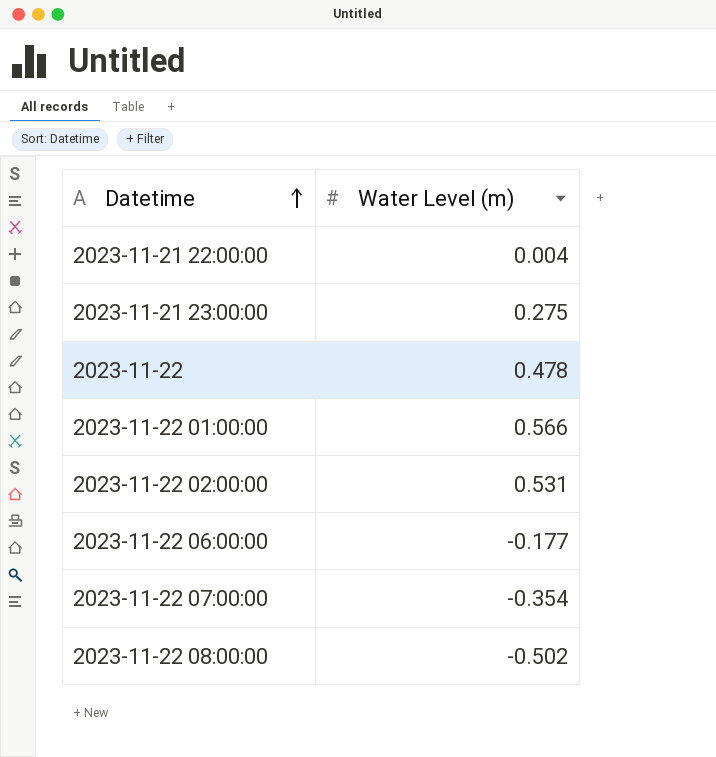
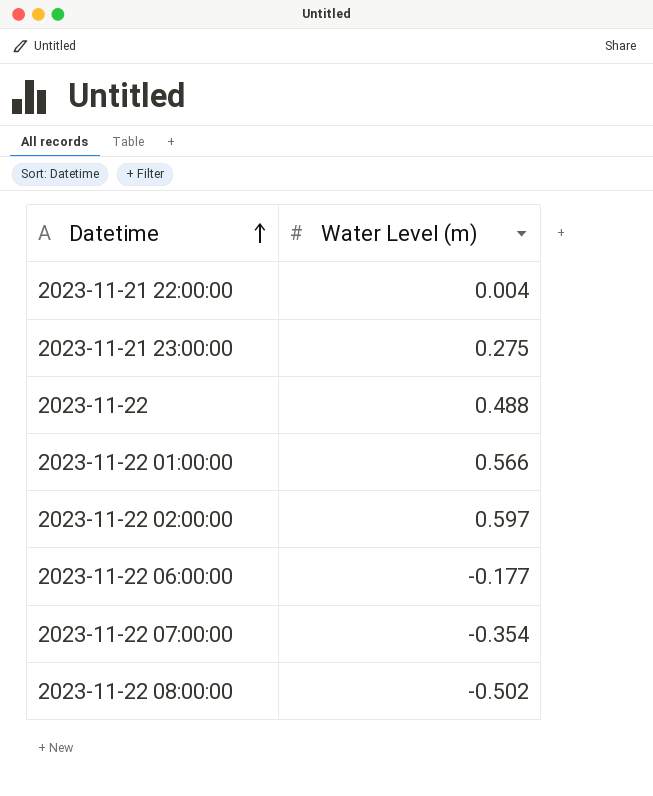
2023-11-22 | Water Level (m): 0.478 -> 0.488
2023-11-22 02:00:00 | Water Level (m): 0.531 -> 0.597

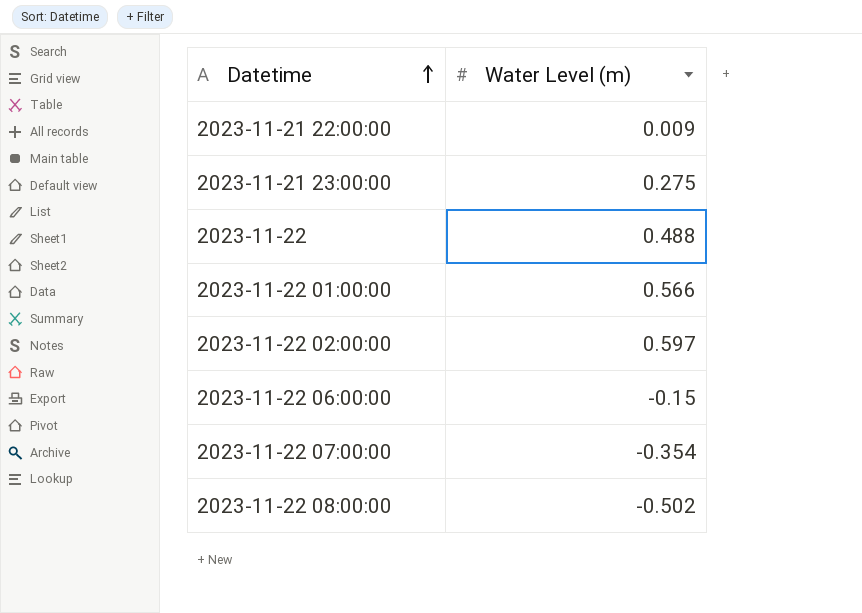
2023-11-21 22:00:00 | Water Level (m): 0.004 -> 0.009
2023-11-22 06:00:00 | Water Level (m): -0.177 -> -0.15

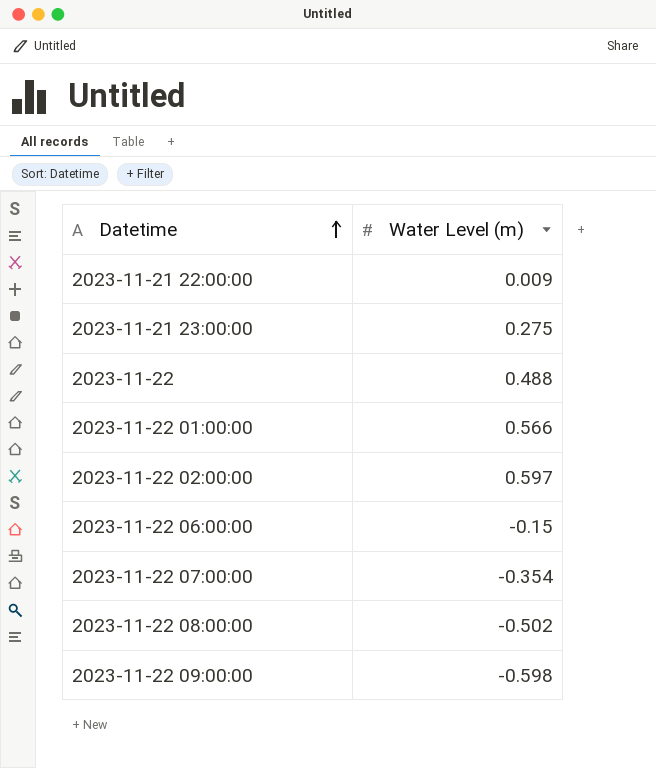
row 2023-11-22 09:00:00: none -> -0.598

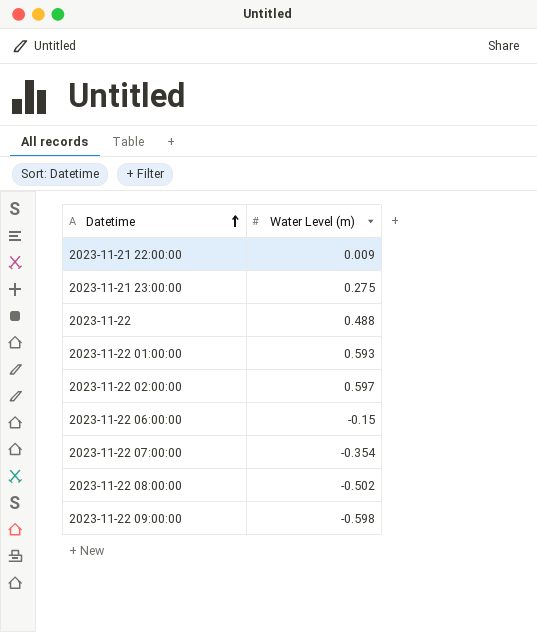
2023-11-22 01:00:00 | Water Level (m): 0.566 -> 0.593

